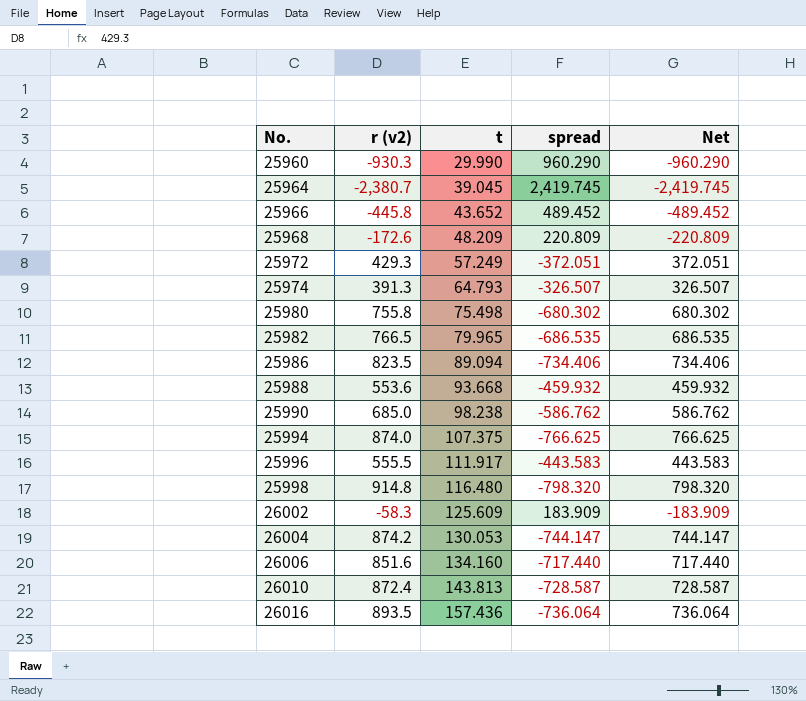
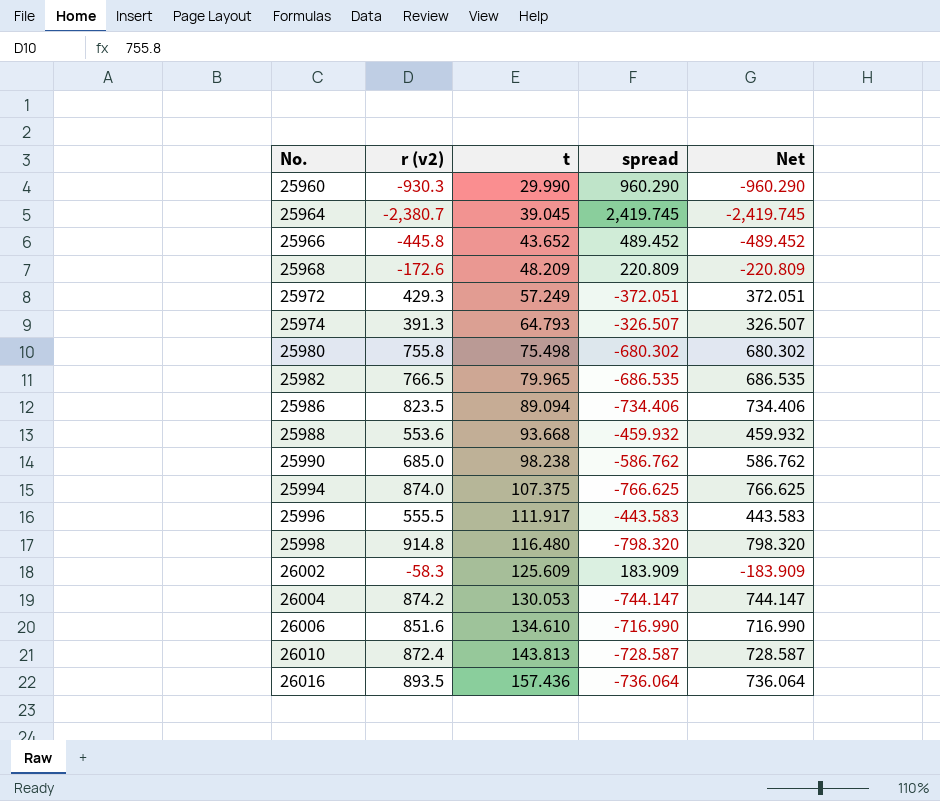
26006 | t: 134.160 -> 134.610
26006 | spread: -717.440 -> -716.990
26006 | Net: 717.440 -> 716.990

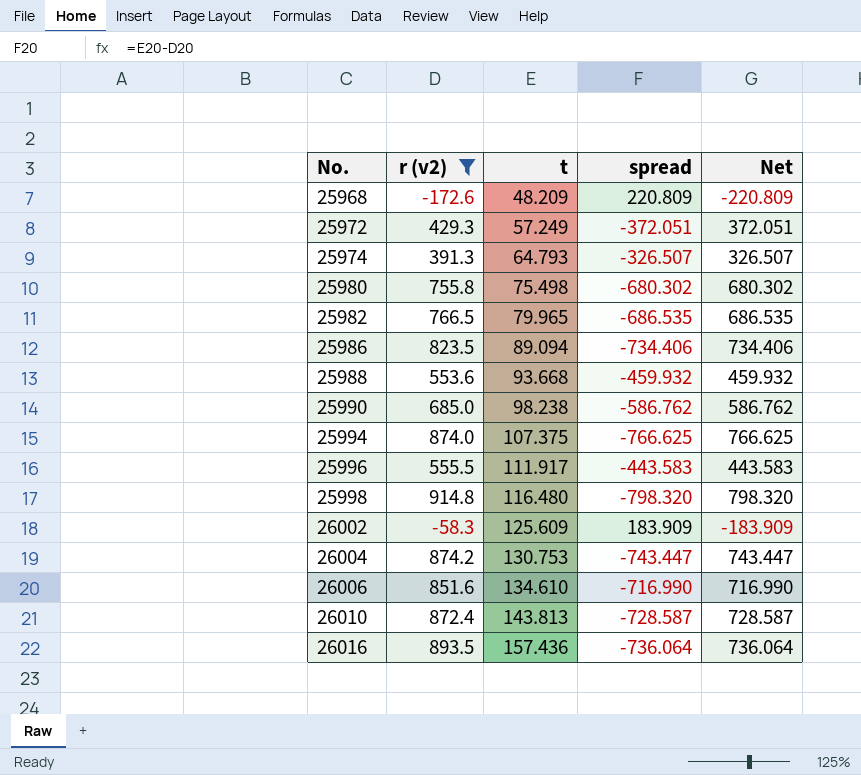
filter: none -> r (v2) >= -172.6
26004 | t: 130.053 -> 130.753
26004 | spread: -744.147 -> -743.447
26004 | Net: 744.147 -> 743.447

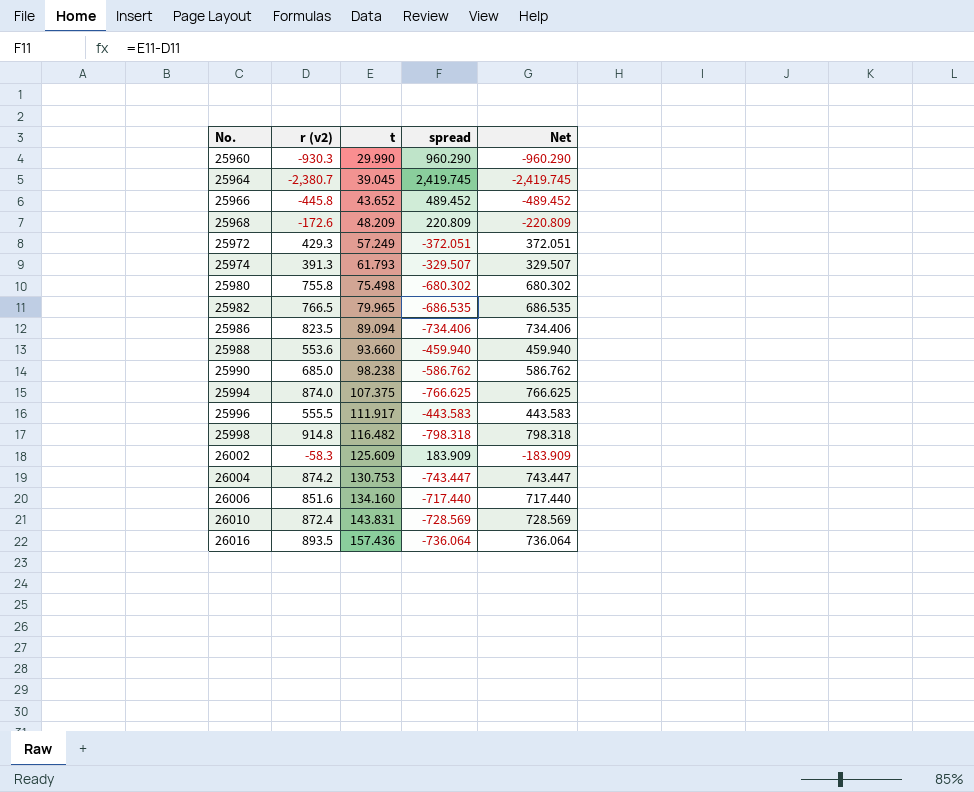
filter: r (v2) >= -172.6 -> none
25974 | t: 64.793 -> 61.793
25974 | spread: -326.507 -> -329.507
25974 | Net: 326.507 -> 329.507
25988 | t: 93.668 -> 93.660
25988 | spread: -459.932 -> -459.940
25988 | Net: 459.932 -> 459.940
25998 | t: 116.480 -> 116.482
25998 | spread: -798.320 -> -798.318
25998 | Net: 798.320 -> 798.318
26006 | t: 134.610 -> 134.160
26006 | spread: -716.990 -> -717.440
26006 | Net: 716.990 -> 717.440
26010 | t: 143.813 -> 143.831
26010 | spread: -728.587 -> -728.569
26010 | Net: 728.587 -> 728.569

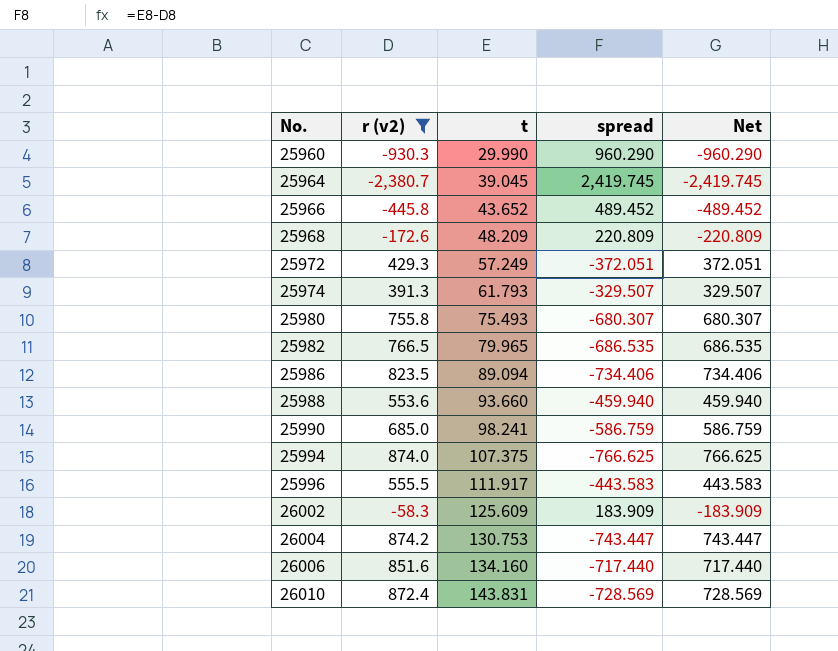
filter: none -> r (v2) <= 874.2
25980 | t: 75.498 -> 75.493
25980 | spread: -680.302 -> -680.307
25980 | Net: 680.302 -> 680.307
25990 | t: 98.238 -> 98.241
25990 | spread: -586.762 -> -586.759
25990 | Net: 586.762 -> 586.759

